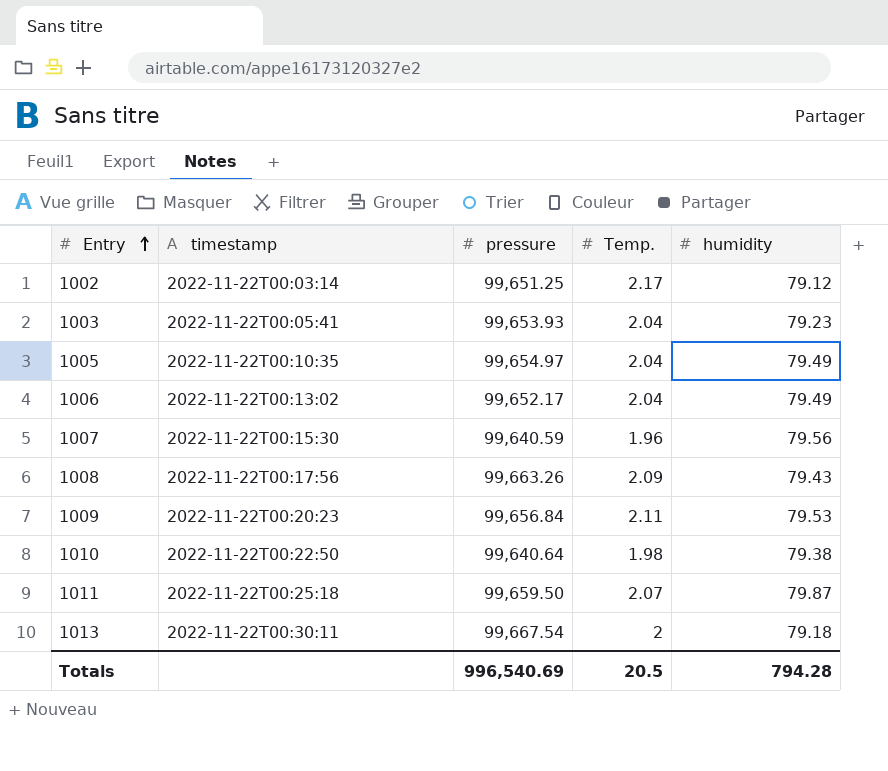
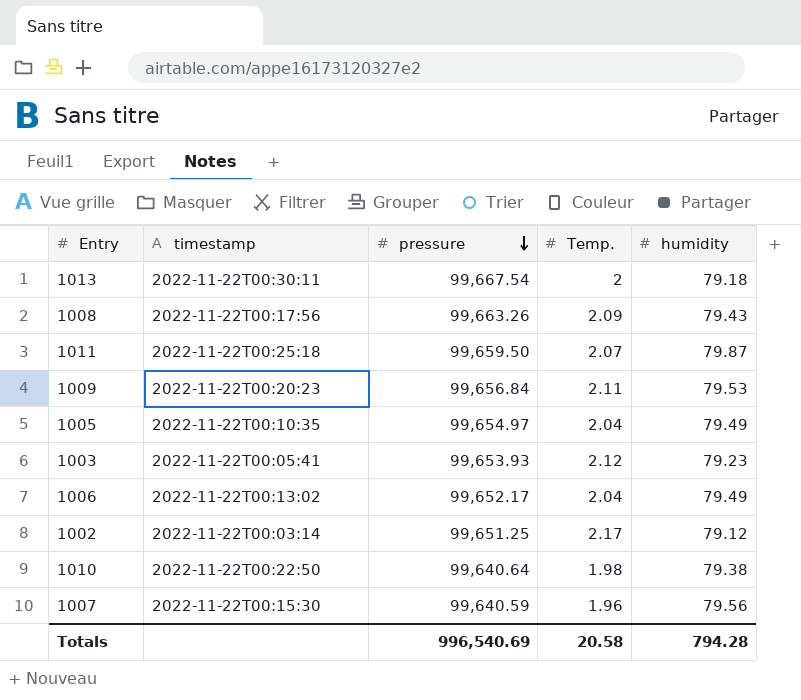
row order: Entry ascending -> pressure descending
1003 | Temp.: 2.04 -> 2.12
Totals | Temp.: 20.5 -> 20.58

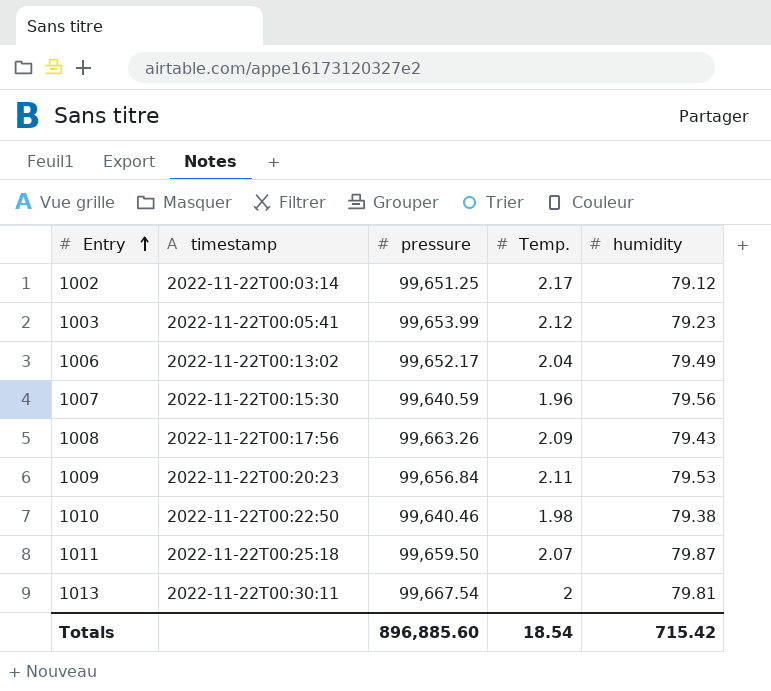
row order: pressure descending -> Entry ascending
row 1005: 2022-11-22T00:10:35 | 99,654.97 | 2.04 | 79.49 -> none
1003 | pressure: 99,653.93 -> 99,653.99
1010 | pressure: 99,640.64 -> 99,640.46
1013 | humidity: 79.18 -> 79.81
Totals | pressure: 996,540.69 -> 896,885.60
Totals | Temp.: 20.58 -> 18.54
Totals | humidity: 794.28 -> 715.42

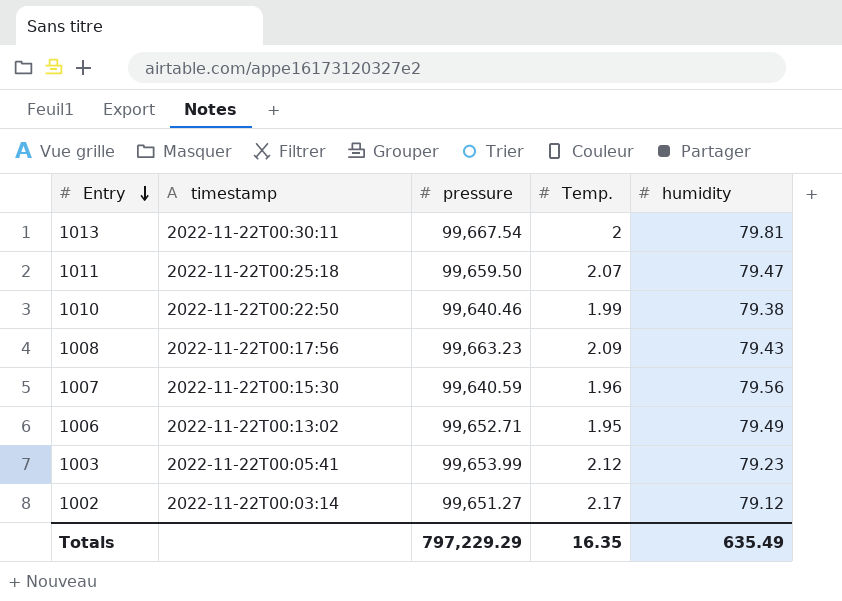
row order: Entry ascending -> Entry descending
row 1009: 2022-11-22T00:20:23 | 99,656.84 | 2.11 | 79.53 -> none
1011 | humidity: 79.87 -> 79.47
1010 | Temp.: 1.98 -> 1.99
1008 | pressure: 99,663.26 -> 99,663.23
1006 | pressure: 99,652.17 -> 99,652.71
1006 | Temp.: 2.04 -> 1.95
1002 | pressure: 99,651.25 -> 99,651.27
Totals | pressure: 896,885.60 -> 797,229.29
Totals | Temp.: 18.54 -> 16.35
Totals | humidity: 715.42 -> 635.49

